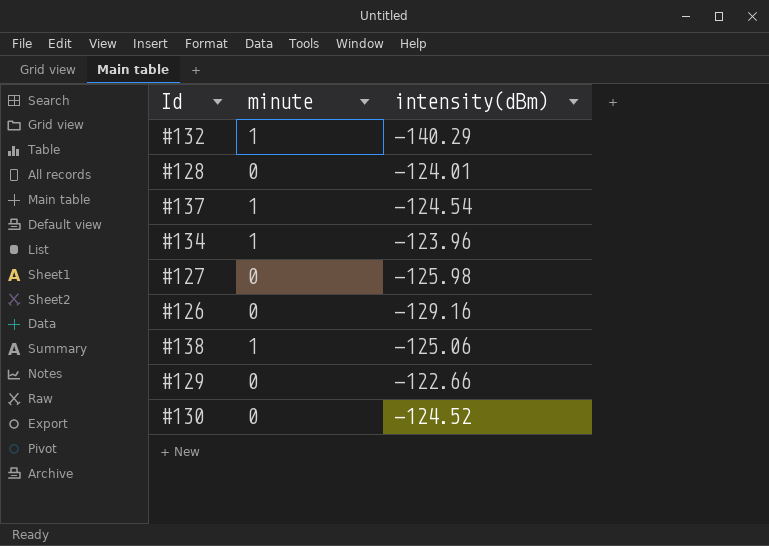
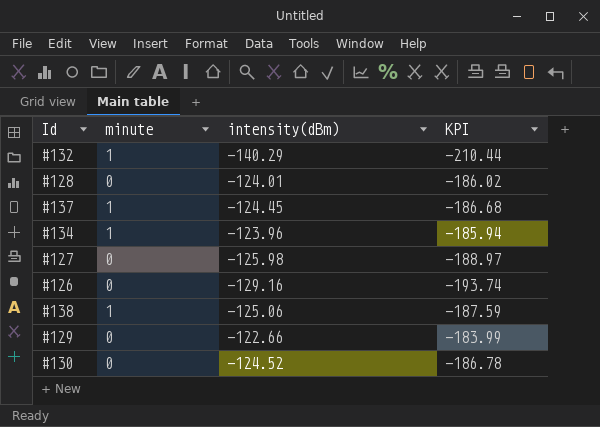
column KPI | formula: none -> [intensity(dBm)] * 1.5
#137 | intensity(dBm): -124.54 -> -124.45

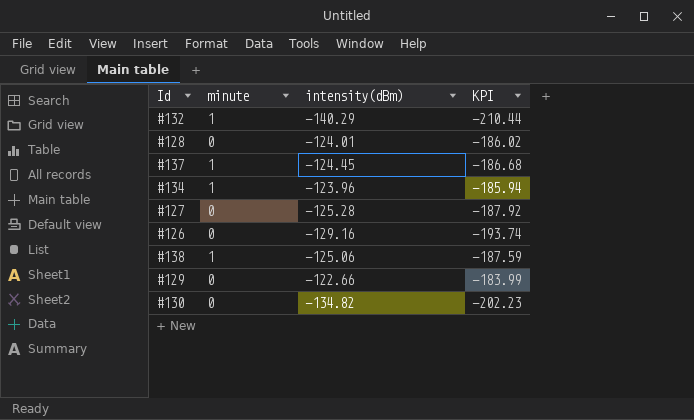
#127 | intensity(dBm): -125.98 -> -125.28
#127 | KPI: -188.97 -> -187.92
#130 | intensity(dBm): -124.52 -> -134.82
#130 | KPI: -186.78 -> -202.23

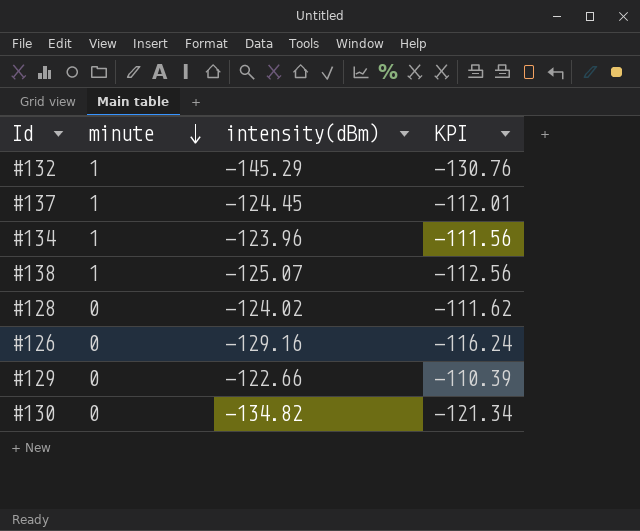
row order: none -> minute descending
column KPI | formula: [intensity(dBm)] * 1.5 -> [intensity(dBm)] * 0.9
row #127: 0 | -125.28 | -187.92 -> none
#132 | intensity(dBm): -140.29 -> -145.29
#138 | intensity(dBm): -125.06 -> -125.07
#128 | intensity(dBm): -124.01 -> -124.02

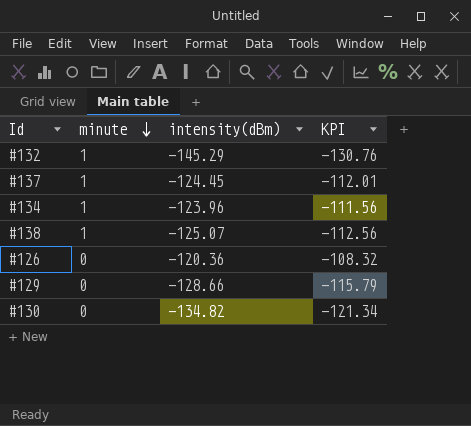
row #128: 0 | -124.02 | -111.62 -> none
#126 | intensity(dBm): -129.16 -> -120.36
#126 | KPI: -116.24 -> -108.32
#129 | intensity(dBm): -122.66 -> -128.66
#129 | KPI: -110.39 -> -115.79

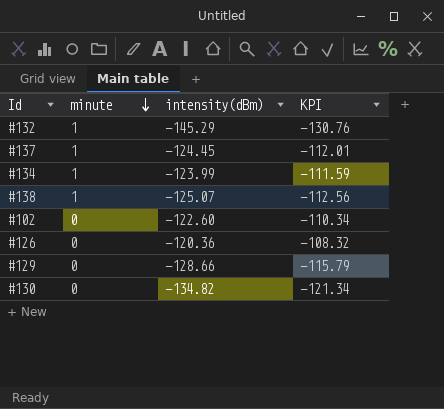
#134 | intensity(dBm): -123.96 -> -123.99
#134 | KPI: -111.56 -> -111.59
row #102: none -> 0 | -122.60 | -110.34

